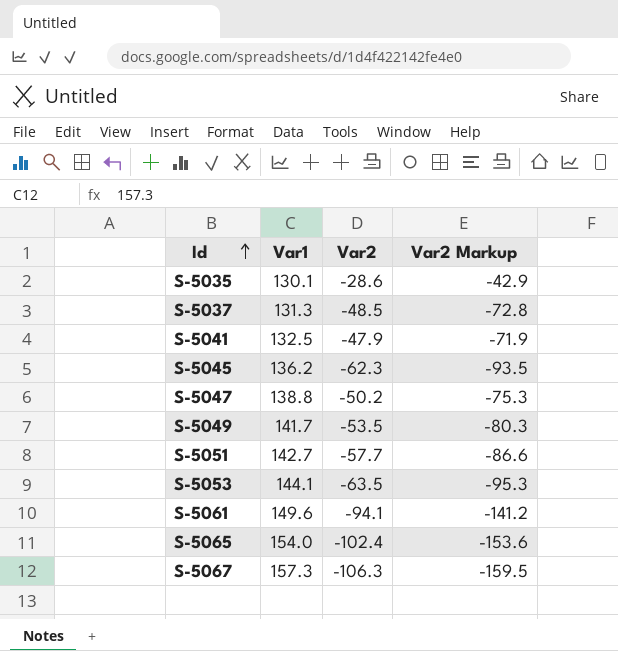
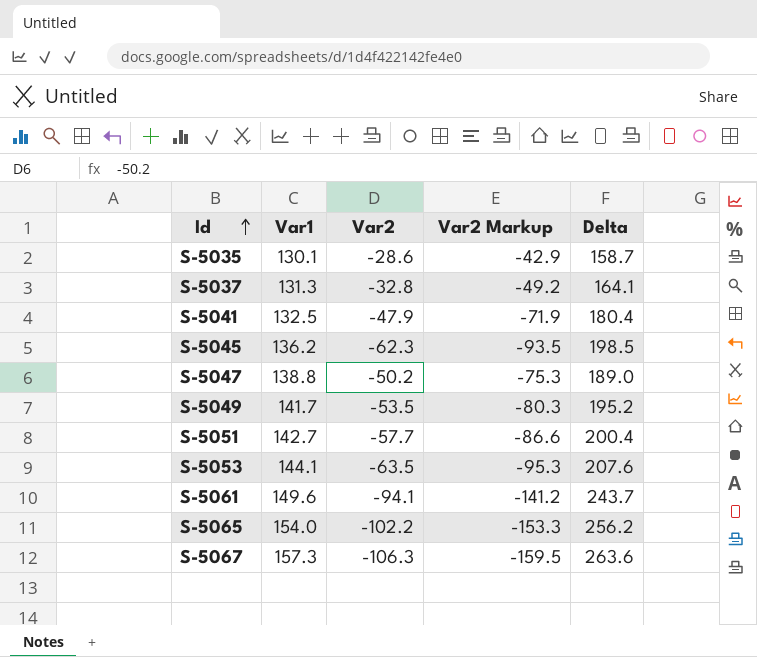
column Delta | formula: none -> [Var1] - [Var2]
S-5037 | Var2: -48.5 -> -32.8
S-5037 | Var2 Markup: -72.8 -> -49.2
S-5065 | Var2: -102.4 -> -102.2
S-5065 | Var2 Markup: -153.6 -> -153.3

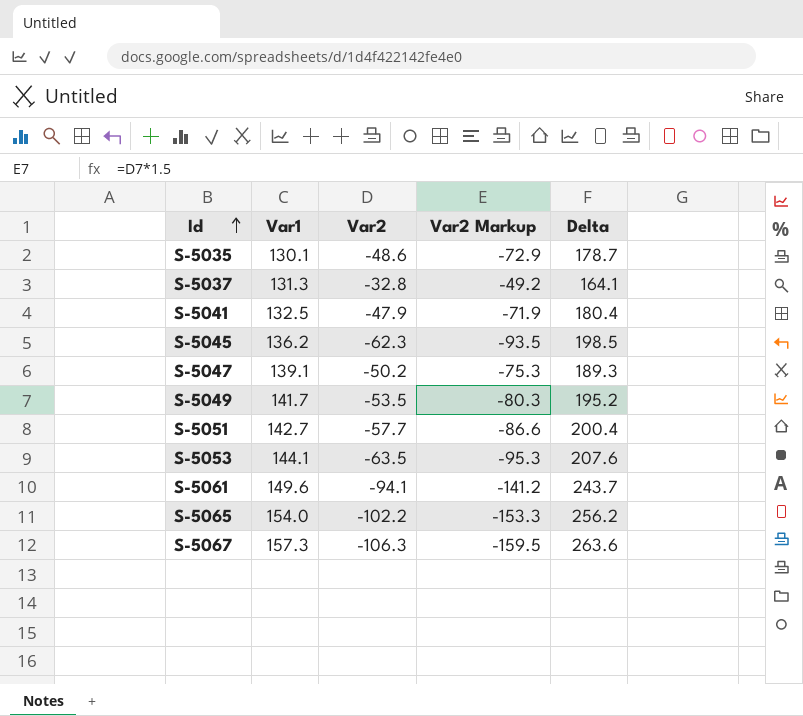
S-5035 | Var2: -28.6 -> -48.6
S-5035 | Var2 Markup: -42.9 -> -72.9
S-5035 | Delta: 158.7 -> 178.7
S-5047 | Var1: 138.8 -> 139.1
S-5047 | Delta: 189.0 -> 189.3

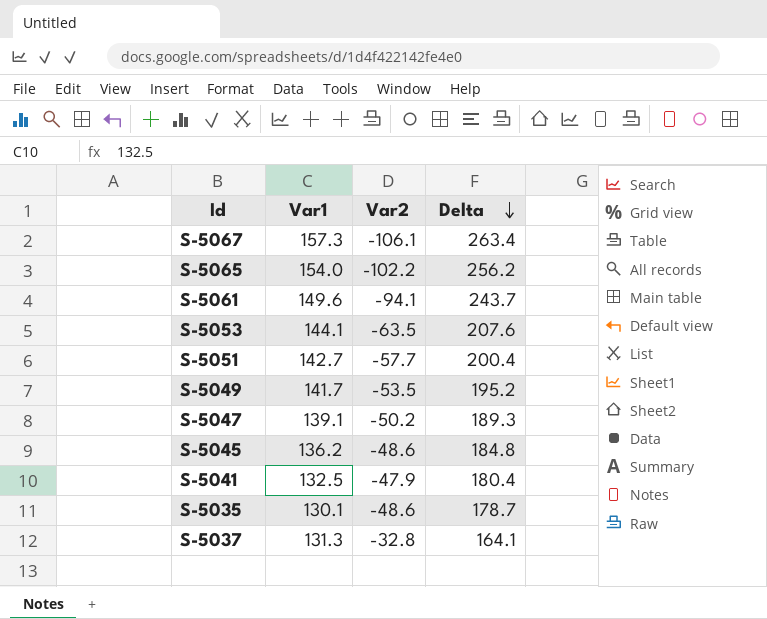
row order: Id ascending -> Delta descending
column Var2 Markup | formula: [Var2] * 1.5 -> none
S-5067 | Var2: -106.3 -> -106.1
S-5067 | Delta: 263.6 -> 263.4
S-5045 | Var2: -62.3 -> -48.6
S-5045 | Delta: 198.5 -> 184.8

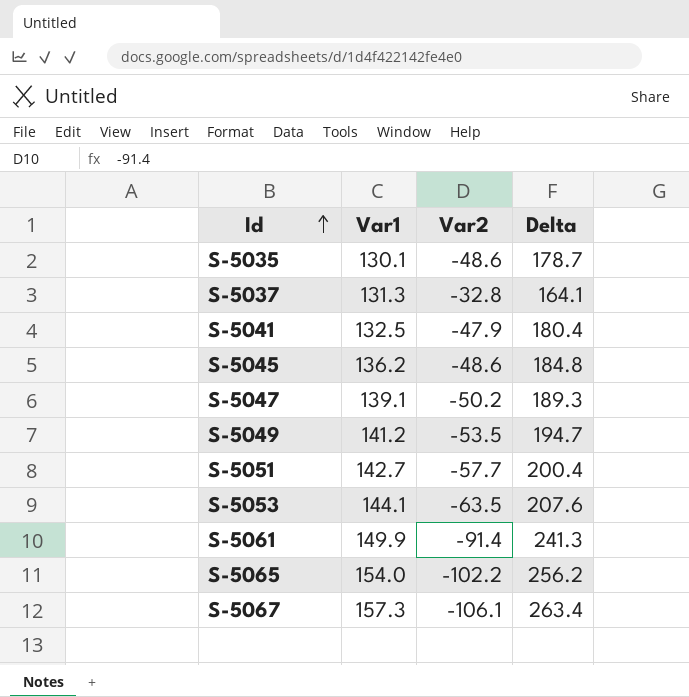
row order: Delta descending -> Id ascending
S-5049 | Var1: 141.7 -> 141.2
S-5049 | Delta: 195.2 -> 194.7
S-5061 | Var1: 149.6 -> 149.9
S-5061 | Var2: -94.1 -> -91.4
S-5061 | Delta: 243.7 -> 241.3

